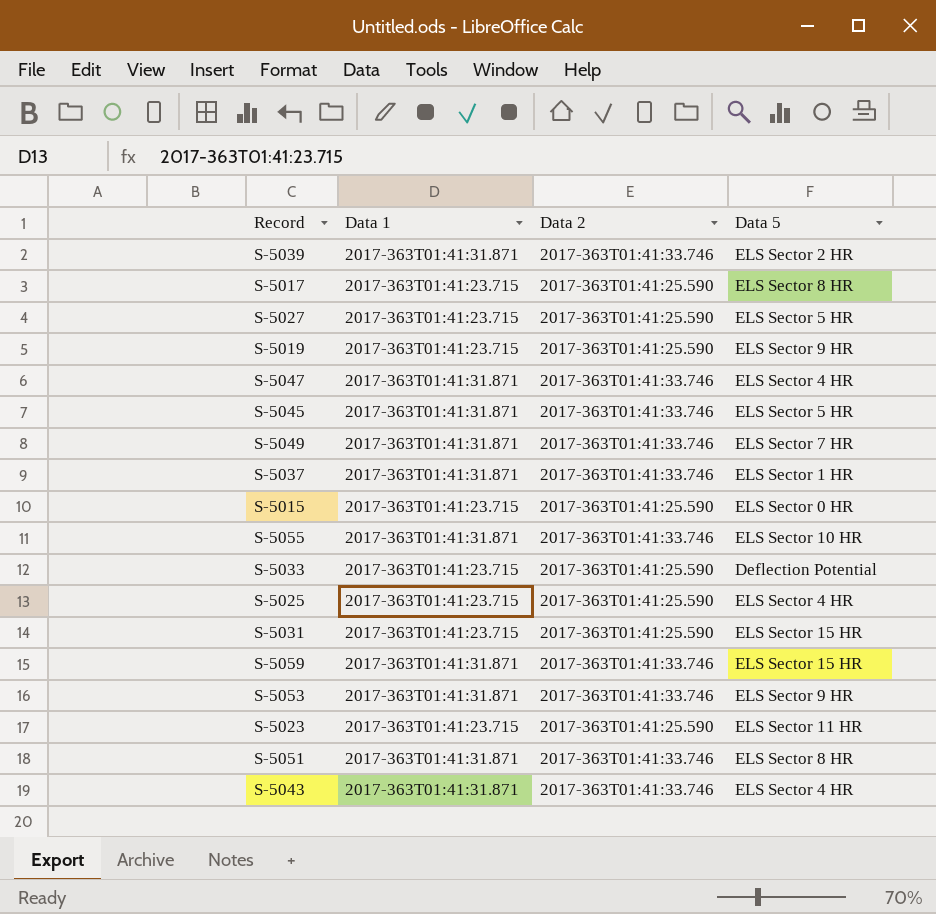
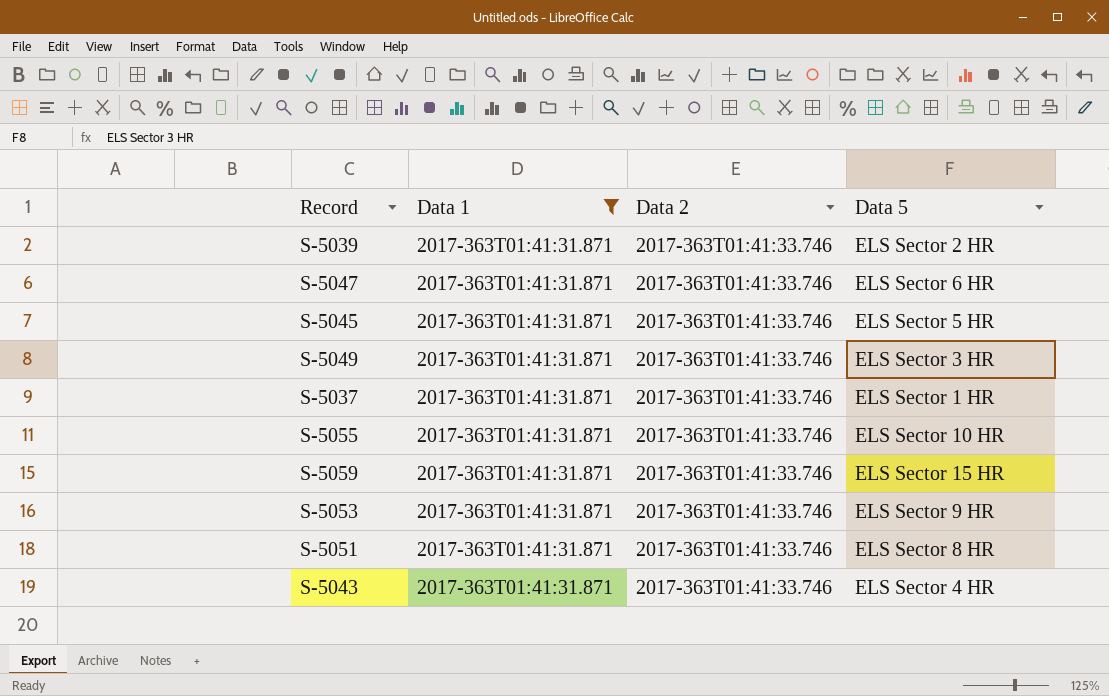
filter: none -> Data 1 = 2017-363T01:41:31.871
S-5047 | Data 5: ELS Sector 4 HR -> ELS Sector 6 HR
S-5049 | Data 5: ELS Sector 7 HR -> ELS Sector 3 HR

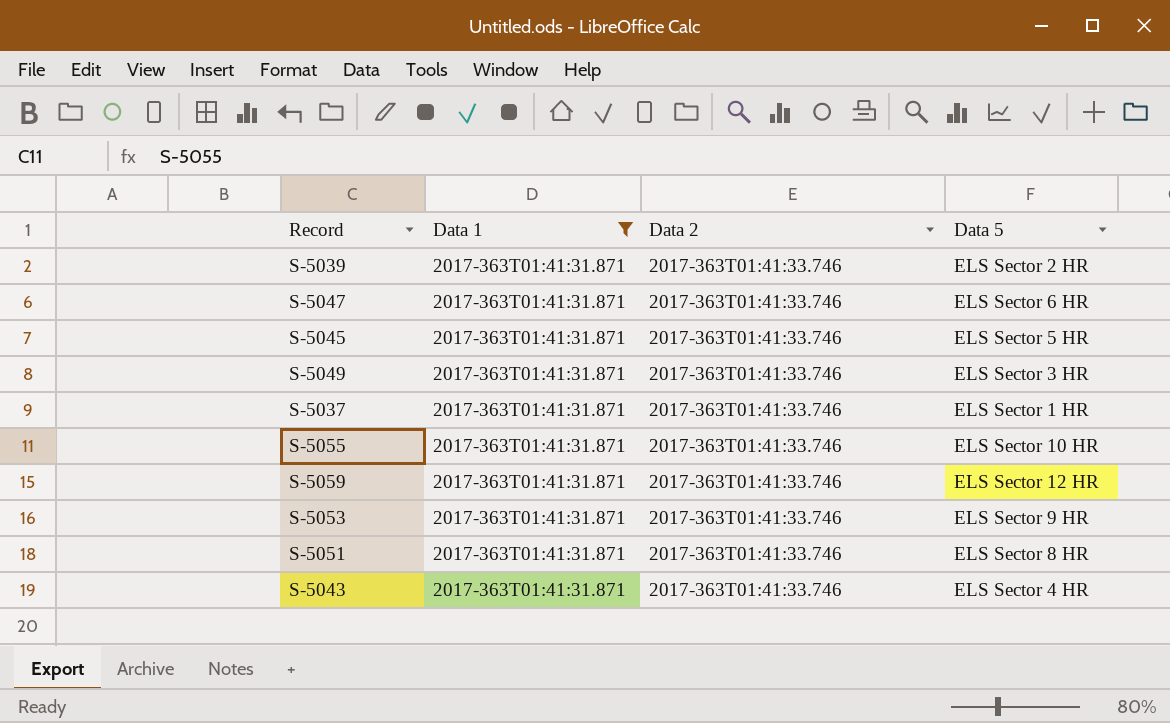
S-5059 | Data 5: ELS Sector 15 HR -> ELS Sector 12 HR

